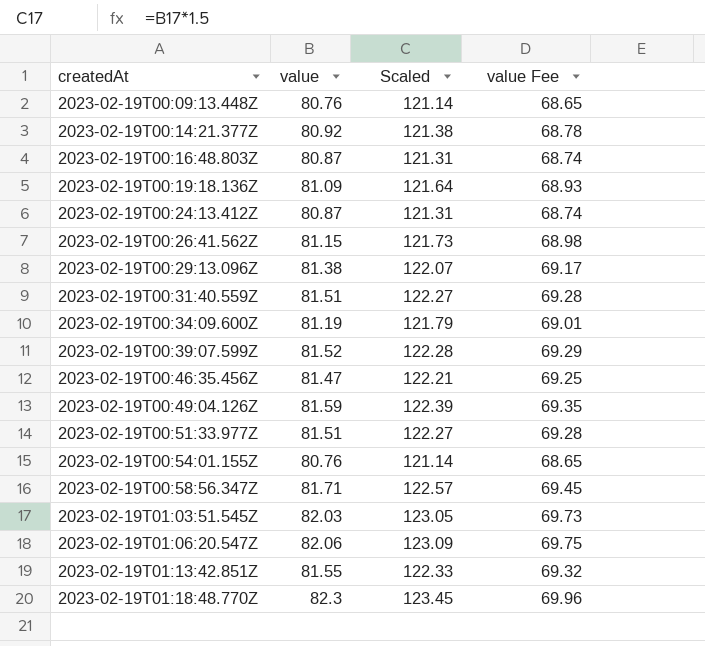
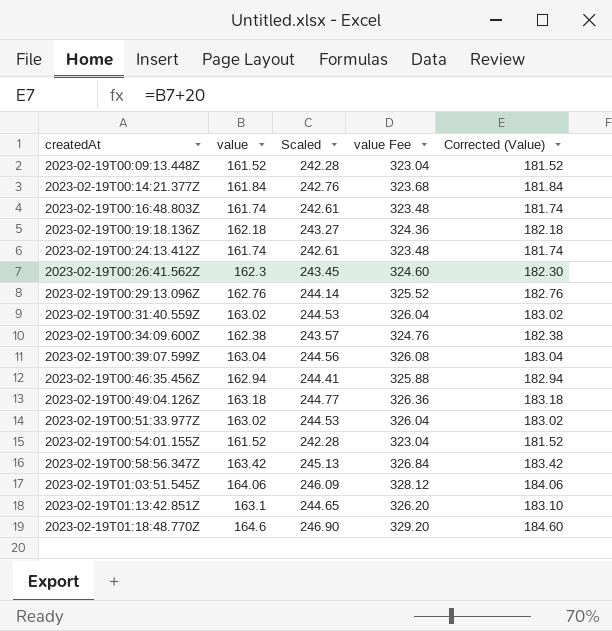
column value Fee | formula: [value] * 0.85 -> [value] * 2
column Corrected (Value) | formula: none -> [value] + 20
row 2023-02-19T01:06:20.547Z: 82.06 | 123.09 | 69.75 -> none
2023-02-19T00:09:13.448Z | value: 80.76 -> 161.52
2023-02-19T00:09:13.448Z | Scaled: 121.14 -> 242.28
2023-02-19T00:14:21.377Z | value: 80.92 -> 161.84
2023-02-19T00:14:21.377Z | Scaled: 121.38 -> 242.76
2023-02-19T00:16:48.803Z | value: 80.87 -> 161.74
2023-02-19T00:16:48.803Z | Scaled: 121.31 -> 242.61
2023-02-19T00:19:18.136Z | value: 81.09 -> 162.18
2023-02-19T00:19:18.136Z | Scaled: 121.64 -> 243.27
2023-02-19T00:24:13.412Z | value: 80.87 -> 161.74
2023-02-19T00:24:13.412Z | Scaled: 121.31 -> 242.61
2023-02-19T00:26:41.562Z | value: 81.15 -> 162.3
2023-02-19T00:26:41.562Z | Scaled: 121.73 -> 243.45
2023-02-19T00:29:13.096Z | value: 81.38 -> 162.76
2023-02-19T00:29:13.096Z | Scaled: 122.07 -> 244.14
2023-02-19T00:31:40.559Z | value: 81.51 -> 163.02
2023-02-19T00:31:40.559Z | Scaled: 122.27 -> 244.53
2023-02-19T00:34:09.600Z | value: 81.19 -> 162.38
2023-02-19T00:34:09.600Z | Scaled: 121.79 -> 243.57
2023-02-19T00:39:07.599Z | value: 81.52 -> 163.04
2023-02-19T00:39:07.599Z | Scaled: 122.28 -> 244.56
2023-02-19T00:46:35.456Z | value: 81.47 -> 162.94
2023-02-19T00:46:35.456Z | Scaled: 122.21 -> 244.41
2023-02-19T00:49:04.126Z | value: 81.59 -> 163.18
2023-02-19T00:49:04.126Z | Scaled: 122.39 -> 244.77
2023-02-19T00:51:33.977Z | value: 81.51 -> 163.02
2023-02-19T00:51:33.977Z | Scaled: 122.27 -> 244.53
2023-02-19T00:54:01.155Z | value: 80.76 -> 161.52
2023-02-19T00:54:01.155Z | Scaled: 121.14 -> 242.28
2023-02-19T00:58:56.347Z | value: 81.71 -> 163.42
2023-02-19T00:58:56.347Z | Scaled: 122.57 -> 245.13
2023-02-19T01:03:51.545Z | value: 82.03 -> 164.06
2023-02-19T01:03:51.545Z | Scaled: 123.05 -> 246.09
2023-02-19T01:13:42.851Z | value: 81.55 -> 163.1
2023-02-19T01:13:42.851Z | Scaled: 122.33 -> 244.65
2023-02-19T01:18:48.770Z | value: 82.3 -> 164.6
2023-02-19T01:18:48.770Z | Scaled: 123.45 -> 246.90

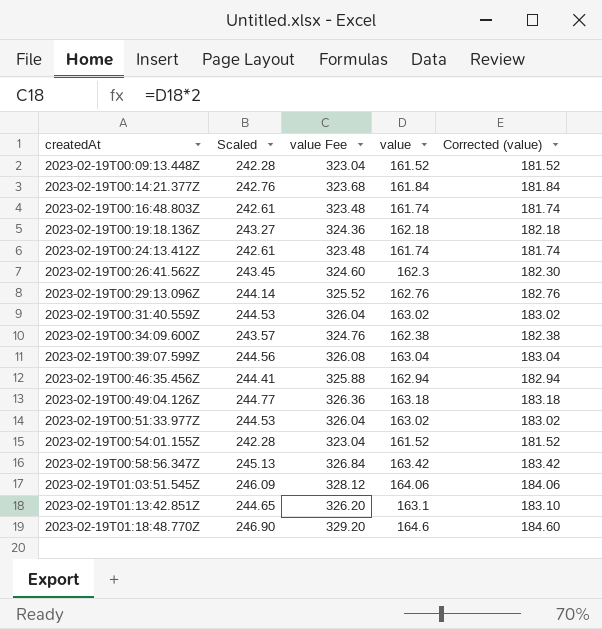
column value | position: 2 -> 4
column name: Corrected (Value) -> Corrected (value)

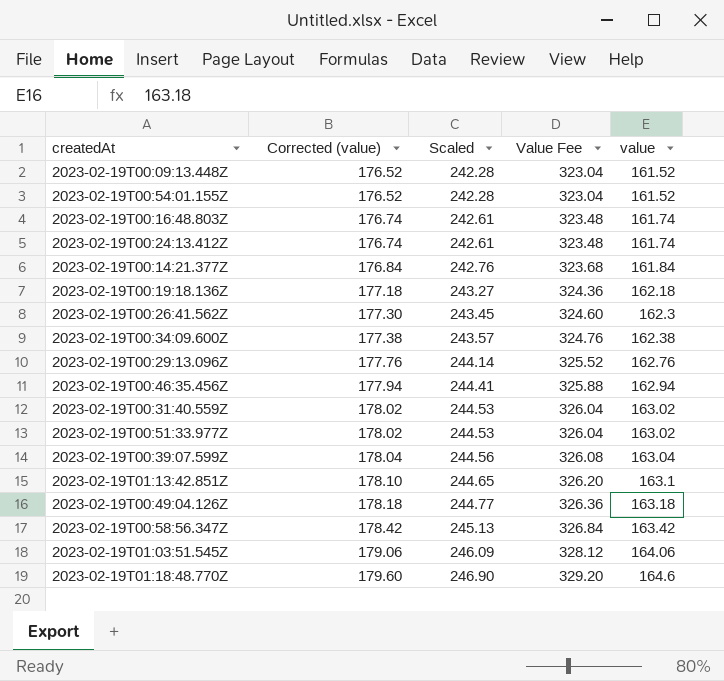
row order: createdAt ascending -> Corrected (value) ascending
column Corrected (value) | formula: [value] + 20 -> [value] + 15
column Corrected (value) | position: 5 -> 2
column name: value Fee -> Value Fee

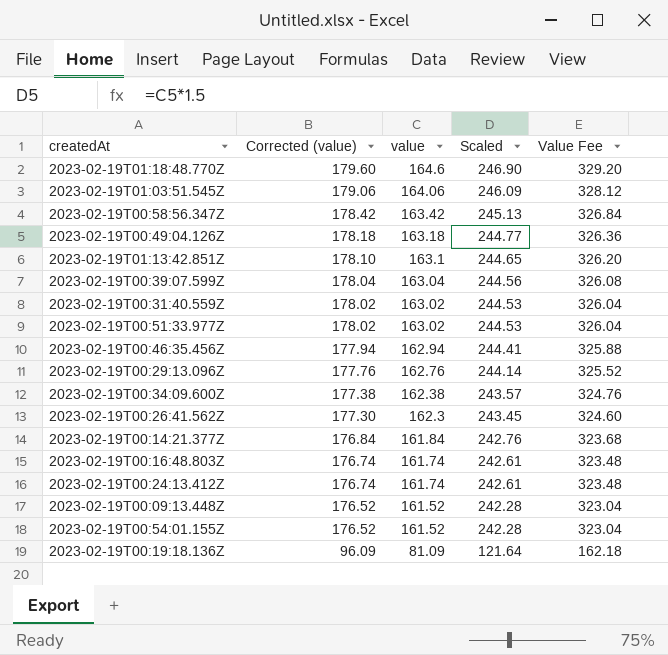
row order: Corrected (value) ascending -> Corrected (value) descending
column value | position: 5 -> 3
2023-02-19T00:19:18.136Z | Corrected (value): 177.18 -> 96.09
2023-02-19T00:19:18.136Z | value: 162.18 -> 81.09
2023-02-19T00:19:18.136Z | Scaled: 243.27 -> 121.64
2023-02-19T00:19:18.136Z | Value Fee: 324.36 -> 162.18

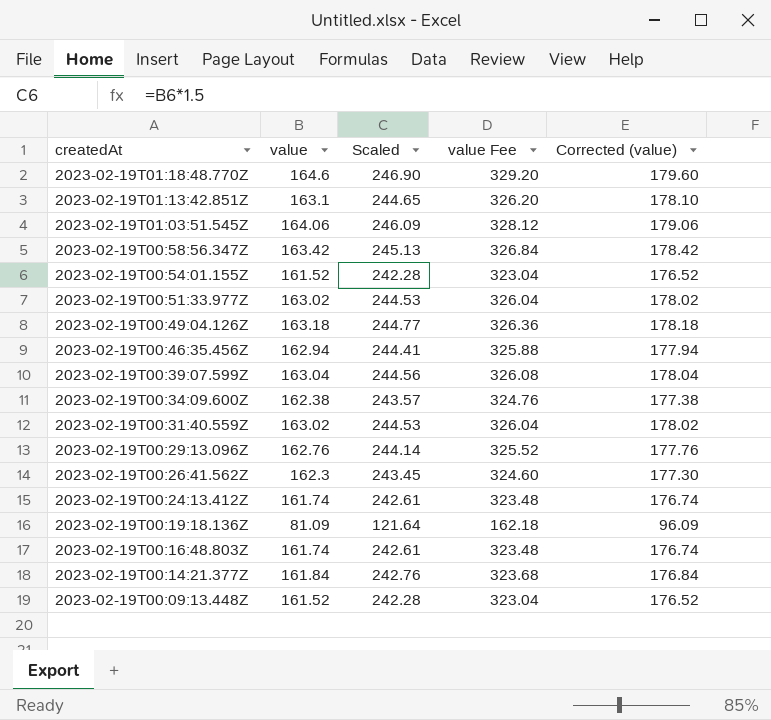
row order: Corrected (value) descending -> createdAt descending
column name: Value Fee -> value Fee
column Corrected (value) | position: 2 -> 5

